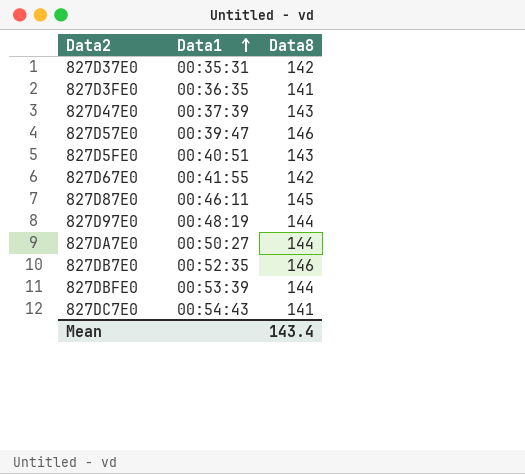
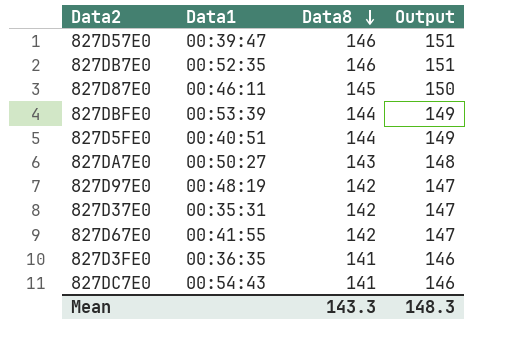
row order: Data1 ascending -> Data8 descending
column Output | formula: none -> [Data8] + 5
row 827D47E0: 00:37:39 | 143 -> none
827D5FE0 | Data8: 143 -> 144
827DA7E0 | Data8: 144 -> 143
827D97E0 | Data8: 144 -> 142
Mean | Data8: 143.4 -> 143.3

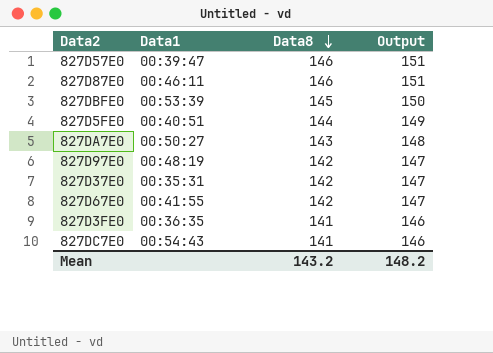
row 827DB7E0: 00:52:35 | 146 | 151 -> none
827D87E0 | Data8: 145 -> 146
827D87E0 | Output: 150 -> 151
827DBFE0 | Data8: 144 -> 145
827DBFE0 | Output: 149 -> 150
Mean | Data8: 143.3 -> 143.2
Mean | Output: 148.3 -> 148.2

